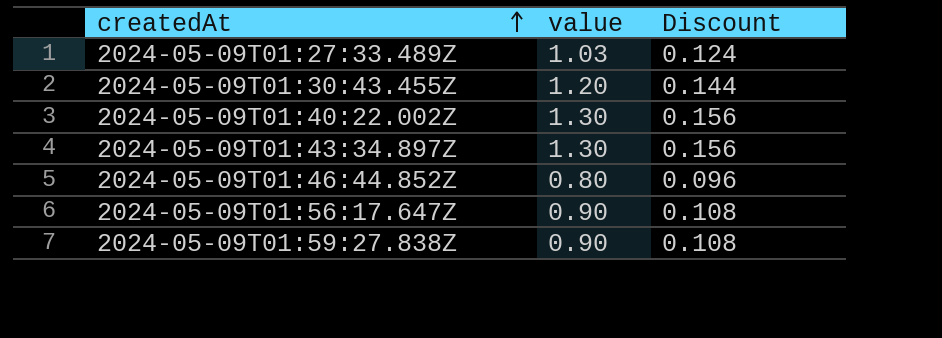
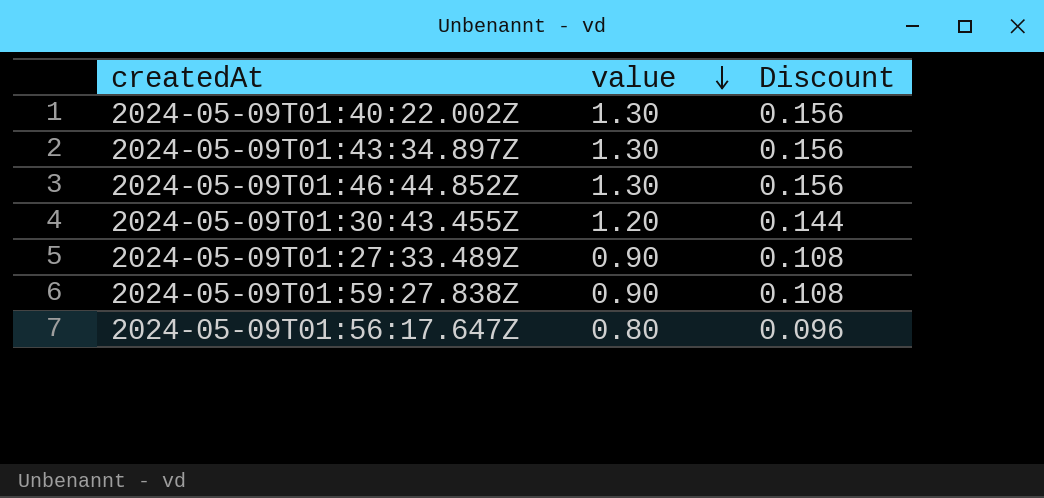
row order: createdAt ascending -> value descending
2024-05-09T01:46:44.852Z | value: 0.80 -> 1.30
2024-05-09T01:46:44.852Z | Discount: 0.096 -> 0.156
2024-05-09T01:27:33.489Z | value: 1.03 -> 0.90
2024-05-09T01:27:33.489Z | Discount: 0.124 -> 0.108
2024-05-09T01:56:17.647Z | value: 0.90 -> 0.80
2024-05-09T01:56:17.647Z | Discount: 0.108 -> 0.096

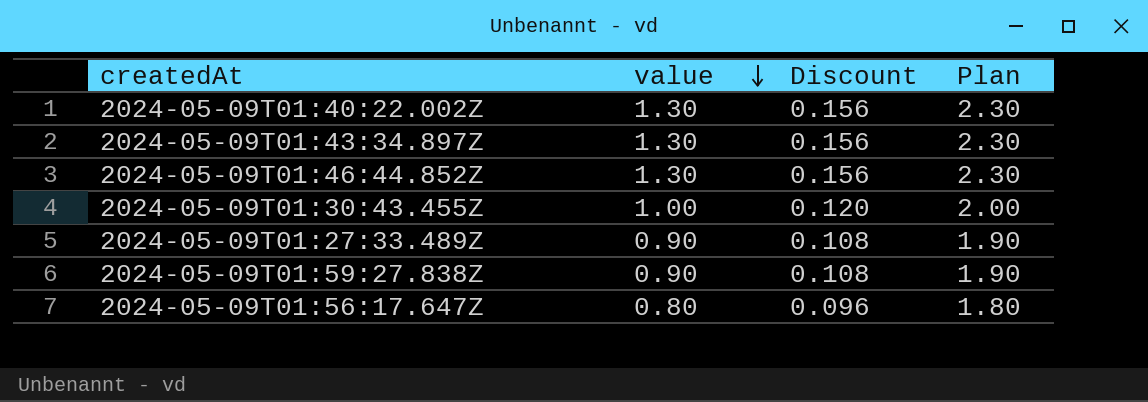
column Plan | formula: none -> [value] + 1
2024-05-09T01:30:43.455Z | value: 1.20 -> 1.00
2024-05-09T01:30:43.455Z | Discount: 0.144 -> 0.120

